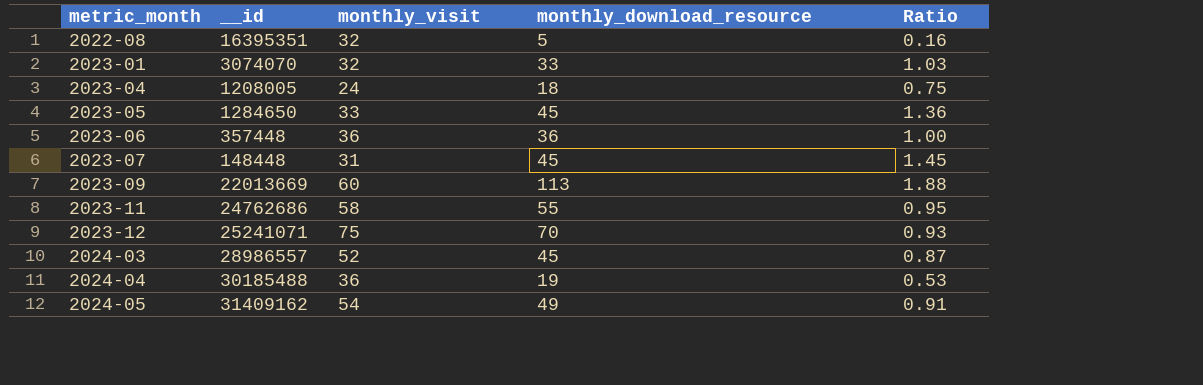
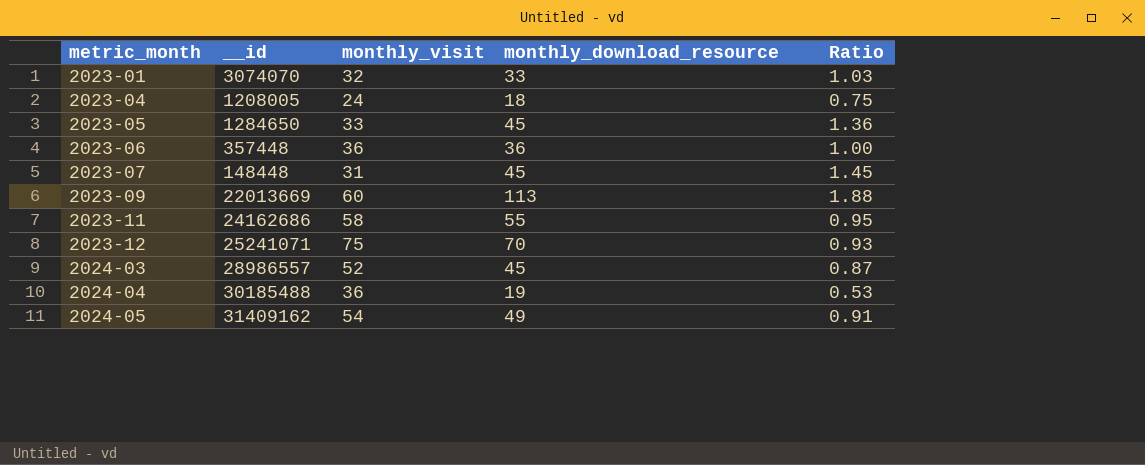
row 2022-08: 16395351 | 32 | 5 | 0.16 -> none
2023-11 | __id: 24762686 -> 24162686

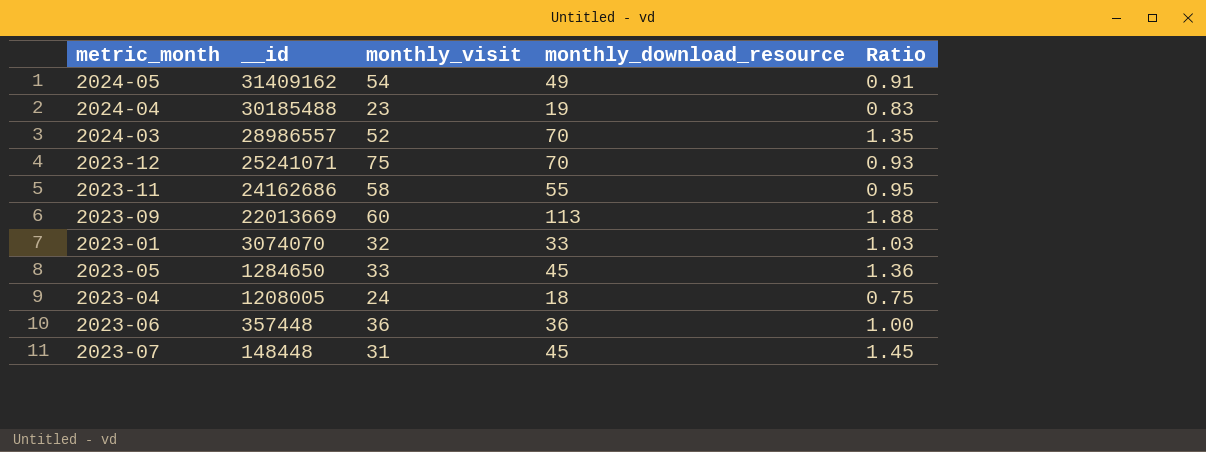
row order: metric_month ascending -> __id descending
2024-04 | monthly_visit: 36 -> 23
2024-04 | Ratio: 0.53 -> 0.83
2024-03 | monthly_download_resource: 45 -> 70
2024-03 | Ratio: 0.87 -> 1.35

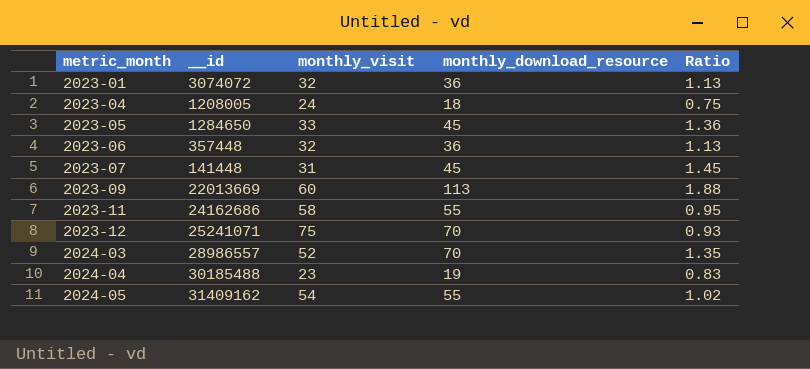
row order: __id descending -> metric_month ascending
2023-01 | __id: 3074070 -> 3074072
2023-01 | monthly_download_resource: 33 -> 36
2023-01 | Ratio: 1.03 -> 1.13
2023-06 | monthly_visit: 36 -> 32
2023-06 | Ratio: 1.00 -> 1.13
2023-07 | __id: 148448 -> 141448
2024-05 | monthly_download_resource: 49 -> 55
2024-05 | Ratio: 0.91 -> 1.02

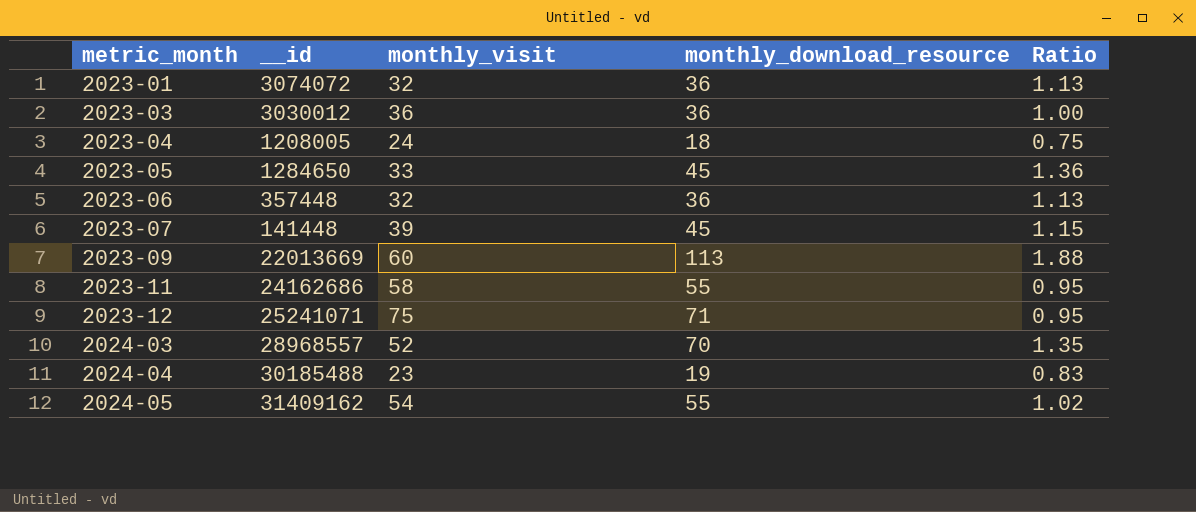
row 2023-03: none -> 3030012 | 36 | 36 | 1.00
2023-07 | monthly_visit: 31 -> 39
2023-07 | Ratio: 1.45 -> 1.15
2023-12 | monthly_download_resource: 70 -> 71
2023-12 | Ratio: 0.93 -> 0.95
2024-03 | __id: 28986557 -> 28968557

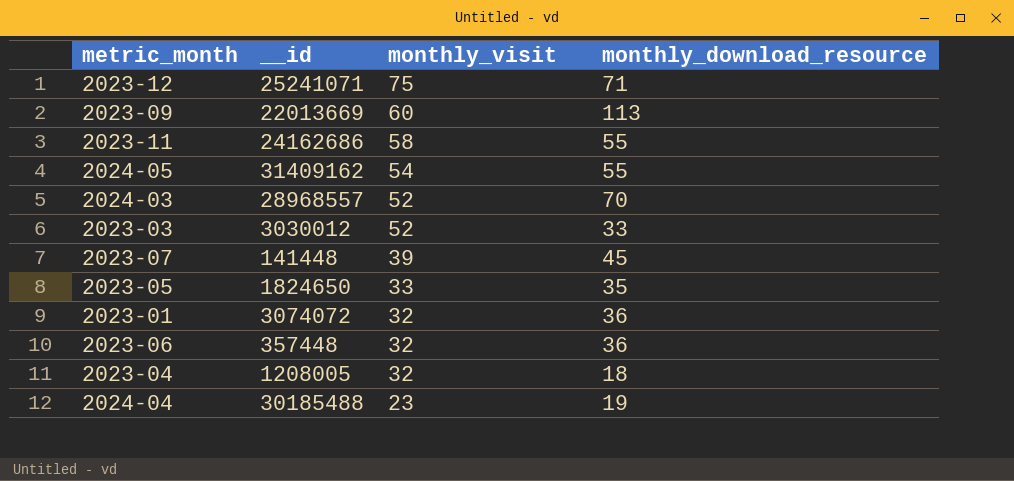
row order: metric_month ascending -> monthly_visit descending
column Ratio | formula: [monthly_download_resource] / [monthly_visit] -> none
2023-03 | monthly_visit: 36 -> 52
2023-03 | monthly_download_resource: 36 -> 33
2023-05 | __id: 1284650 -> 1824650
2023-05 | monthly_download_resource: 45 -> 35
2023-04 | monthly_visit: 24 -> 32

